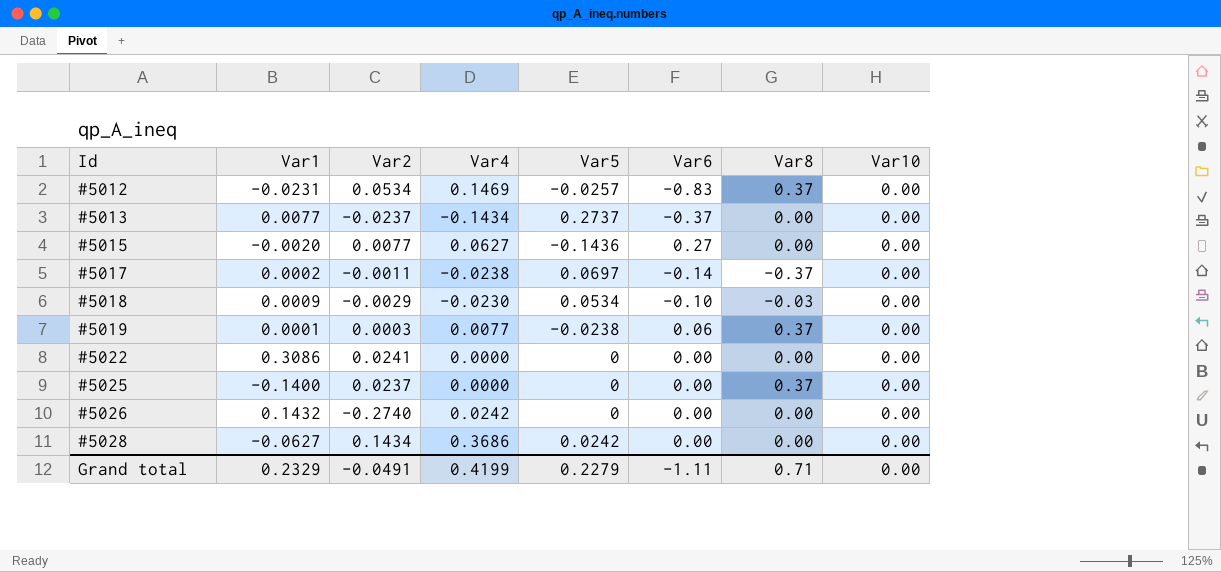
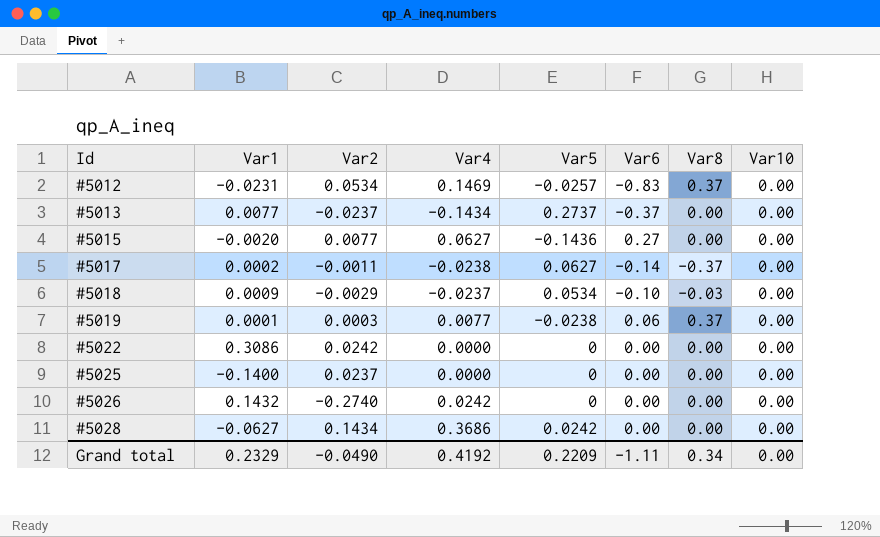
#5017 | Var5: 0.0697 -> 0.0627
#5018 | Var4: -0.0230 -> -0.0237
#5022 | Var2: 0.0241 -> 0.0242
#5025 | Var8: 0.37 -> 0.00
Grand total | Var2: -0.0491 -> -0.0490
Grand total | Var4: 0.4199 -> 0.4192
Grand total | Var5: 0.2279 -> 0.2209
Grand total | Var8: 0.71 -> 0.34

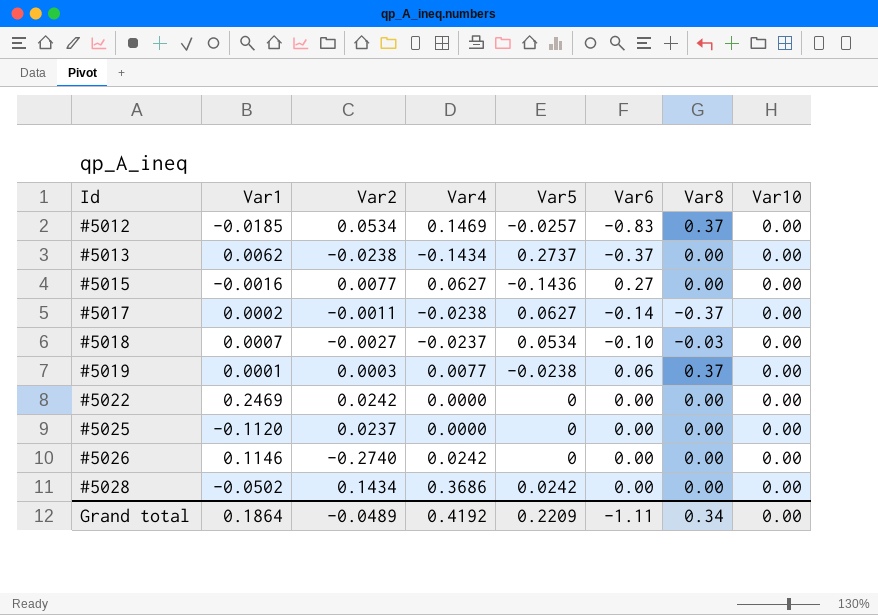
#5012 | Var1: -0.0231 -> -0.0185
#5013 | Var1: 0.0077 -> 0.0062
#5013 | Var2: -0.0237 -> -0.0238
#5015 | Var1: -0.0020 -> -0.0016
#5018 | Var1: 0.0009 -> 0.0007
#5018 | Var2: -0.0029 -> -0.0027
#5022 | Var1: 0.3086 -> 0.2469
#5025 | Var1: -0.1400 -> -0.1120
#5026 | Var1: 0.1432 -> 0.1146
#5028 | Var1: -0.0627 -> -0.0502
Grand total | Var1: 0.2329 -> 0.1864
Grand total | Var2: -0.0490 -> -0.0489

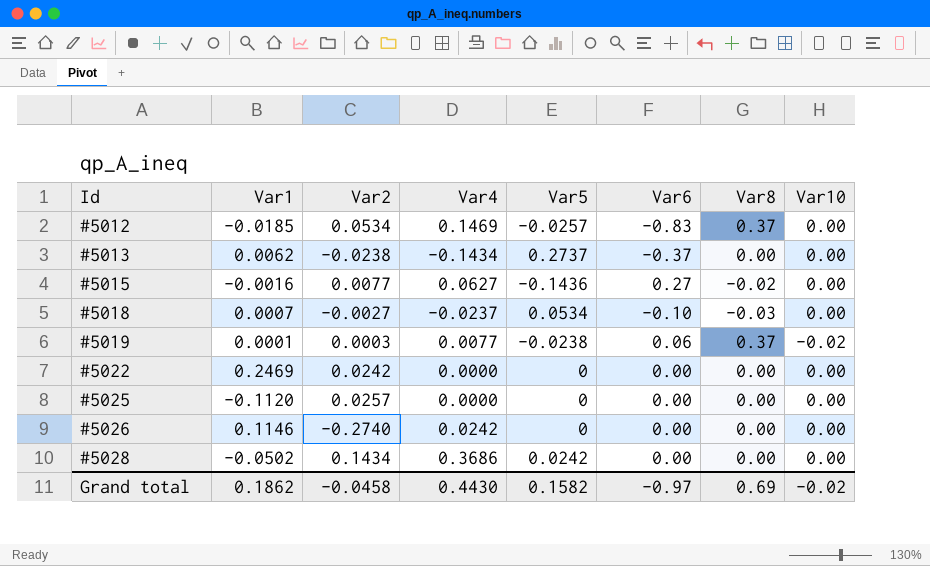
row #5017: 0.0002 | -0.0011 | -0.0238 | 0.0627 | -0.14 | -0.37 | 0.00 -> none
#5015 | Var8: 0.00 -> -0.02
#5019 | Var10: 0.00 -> -0.02
#5025 | Var2: 0.0237 -> 0.0257
Grand total | Var1: 0.1864 -> 0.1862
Grand total | Var2: -0.0489 -> -0.0458
Grand total | Var4: 0.4192 -> 0.4430
Grand total | Var5: 0.2209 -> 0.1582
Grand total | Var6: -1.11 -> -0.97
Grand total | Var8: 0.34 -> 0.69
Grand total | Var10: 0.00 -> -0.02

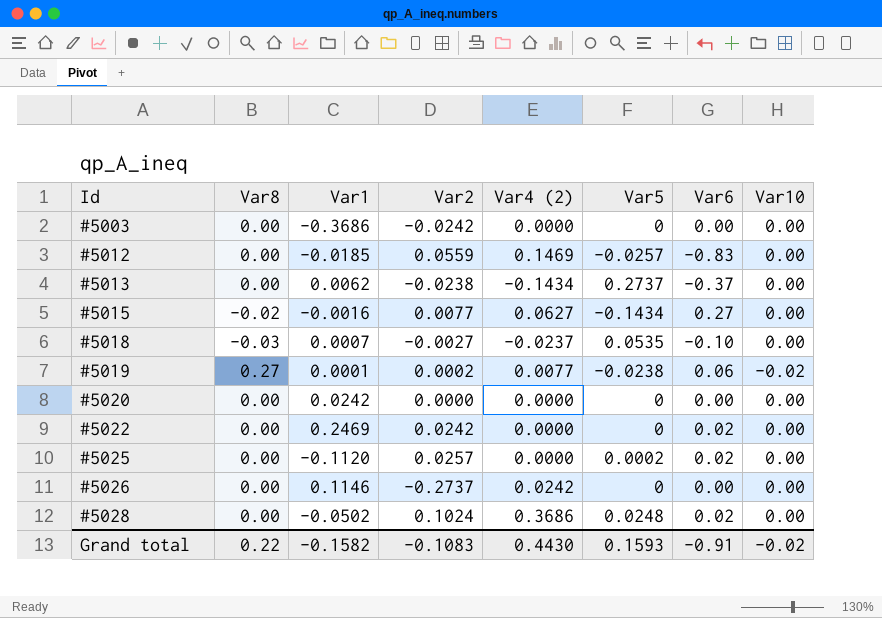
column Var8 | position: 7 -> 2
column name: Var4 -> Var4 (2)
row #5003: none -> 0.00 | -0.3686 | -0.0242 | 0.0000 | 0 | 0.00 | 0.00
#5012 | Var8: 0.37 -> 0.00
#5012 | Var2: 0.0534 -> 0.0559
#5015 | Var5: -0.1436 -> -0.1434
#5018 | Var5: 0.0534 -> 0.0535
#5019 | Var8: 0.37 -> 0.27
#5019 | Var2: 0.0003 -> 0.0002
row #5020: none -> 0.00 | 0.0242 | 0.0000 | 0.0000 | 0 | 0.00 | 0.00
#5022 | Var6: 0.00 -> 0.02
#5025 | Var5: 0 -> 0.0002
#5025 | Var6: 0.00 -> 0.02
#5026 | Var2: -0.2740 -> -0.2737
#5028 | Var2: 0.1434 -> 0.1024
#5028 | Var5: 0.0242 -> 0.0248
#5028 | Var6: 0.00 -> 0.02
Grand total | Var8: 0.69 -> 0.22
Grand total | Var1: 0.1862 -> -0.1582
Grand total | Var2: -0.0458 -> -0.1083
Grand total | Var5: 0.1582 -> 0.1593
Grand total | Var6: -0.97 -> -0.91

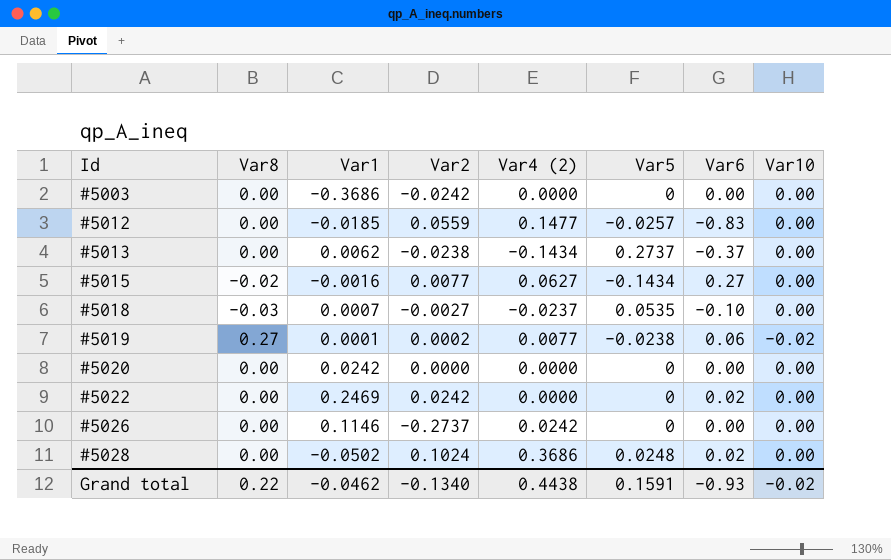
row #5025: 0.00 | -0.1120 | 0.0257 | 0.0000 | 0.0002 | 0.02 | 0.00 -> none
#5012 | Var4 (2): 0.1469 -> 0.1477
Grand total | Var1: -0.1582 -> -0.0462
Grand total | Var2: -0.1083 -> -0.1340
Grand total | Var4 (2): 0.4430 -> 0.4438
Grand total | Var5: 0.1593 -> 0.1591
Grand total | Var6: -0.91 -> -0.93

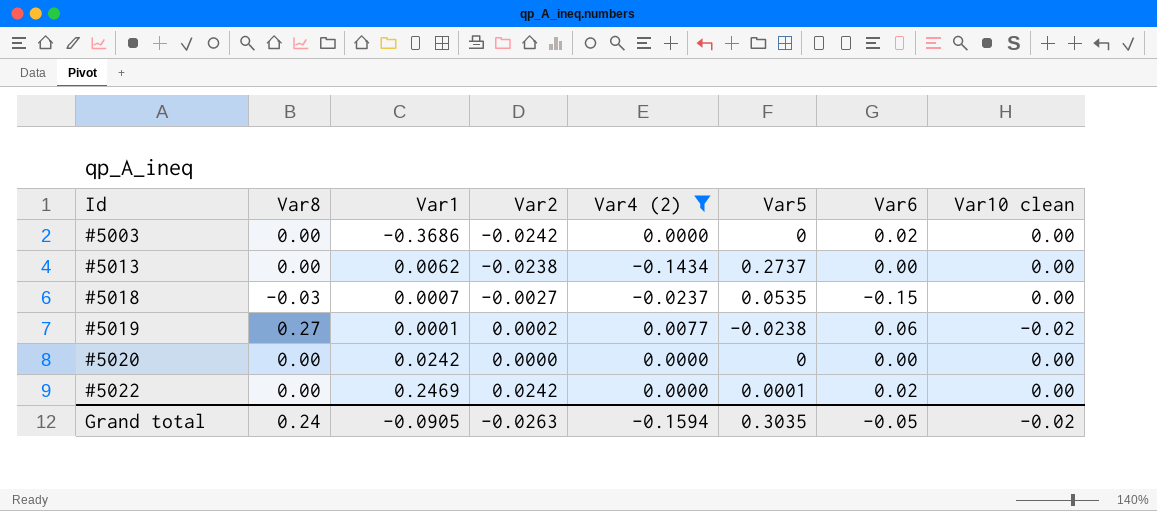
filter: none -> Var4 (2) <= 0.0077
column name: Var10 -> Var10 clean
#5003 | Var6: 0.00 -> 0.02
#5013 | Var6: -0.37 -> 0.00
#5018 | Var6: -0.10 -> -0.15
#5022 | Var5: 0 -> 0.0001
Grand total | Var8: 0.22 -> 0.24
Grand total | Var1: -0.0462 -> -0.0905
Grand total | Var2: -0.1340 -> -0.0263
Grand total | Var4 (2): 0.4438 -> -0.1594
Grand total | Var5: 0.1591 -> 0.3035
Grand total | Var6: -0.93 -> -0.05

